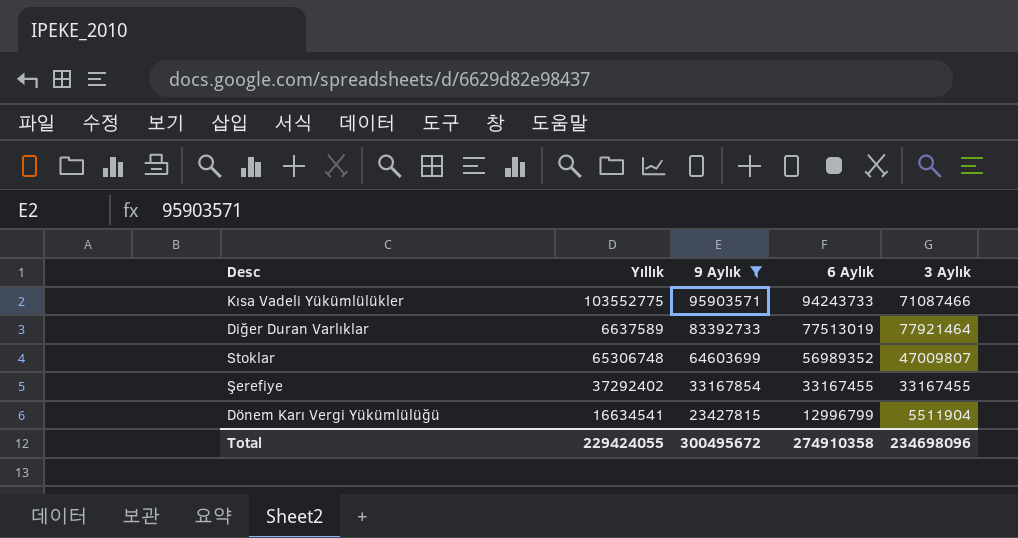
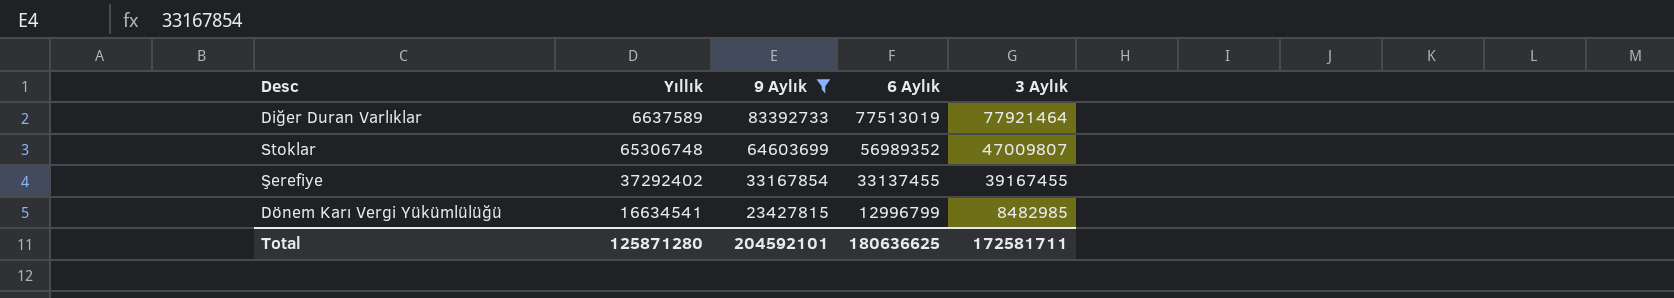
row Kısa Vadeli Yükümlülükler: 103552775 | 95903571 | 94243733 | 71087466 -> none
Şerefiye | 6 Aylık: 33167455 -> 33137455
Şerefiye | 3 Aylık: 33167455 -> 39167455
Dönem Karı Vergi Yükümlülüğü | 3 Aylık: 5511904 -> 8482985
Total | Yıllık: 229424055 -> 125871280
Total | 9 Aylık: 300495672 -> 204592101
Total | 6 Aylık: 274910358 -> 180636625
Total | 3 Aylık: 234698096 -> 172581711

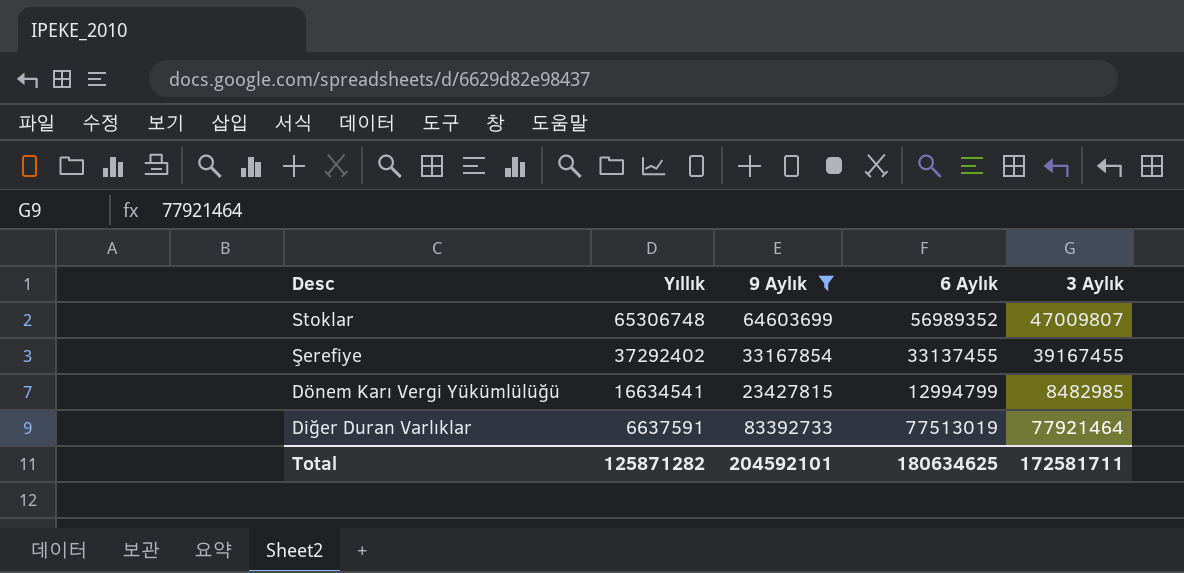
row order: 9 Aylık descending -> Desc descending
Dönem Karı Vergi Yükümlülüğü | 6 Aylık: 12996799 -> 12994799
Diğer Duran Varlıklar | Yıllık: 6637589 -> 6637591
Total | Yıllık: 125871280 -> 125871282
Total | 6 Aylık: 180636625 -> 180634625

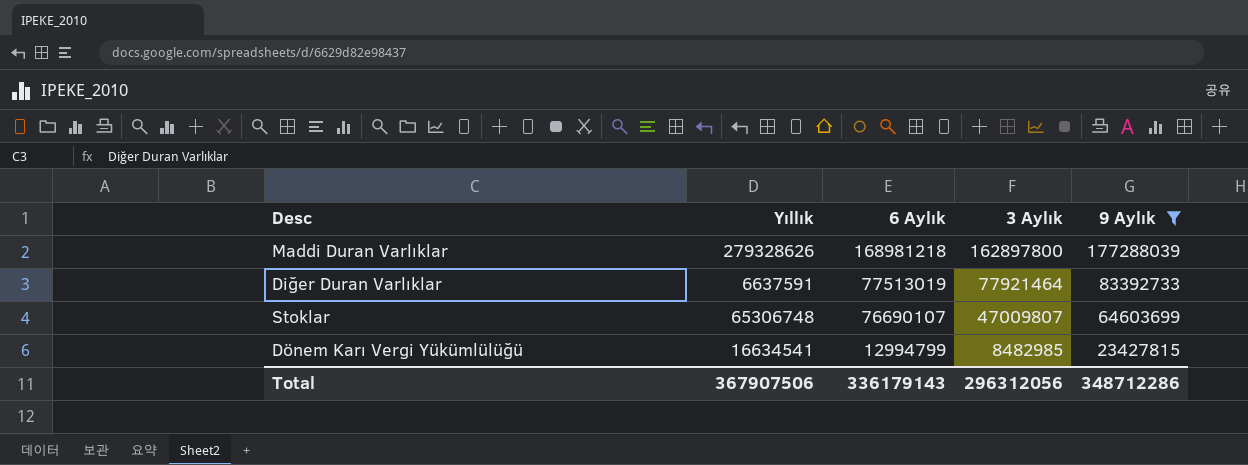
row order: Desc descending -> 6 Aylık descending
column 9 Aylık | position: 3 -> 5
row Şerefiye: 37292402 | 33167854 | 33137455 | 39167455 -> none
row Maddi Duran Varlıklar: none -> 279328626 | 168981218 | 162897800 | 177288039
Stoklar | 6 Aylık: 56989352 -> 76690107
Total | Yıllık: 125871282 -> 367907506
Total | 6 Aylık: 180634625 -> 336179143
Total | 3 Aylık: 172581711 -> 296312056
Total | 9 Aylık: 204592101 -> 348712286

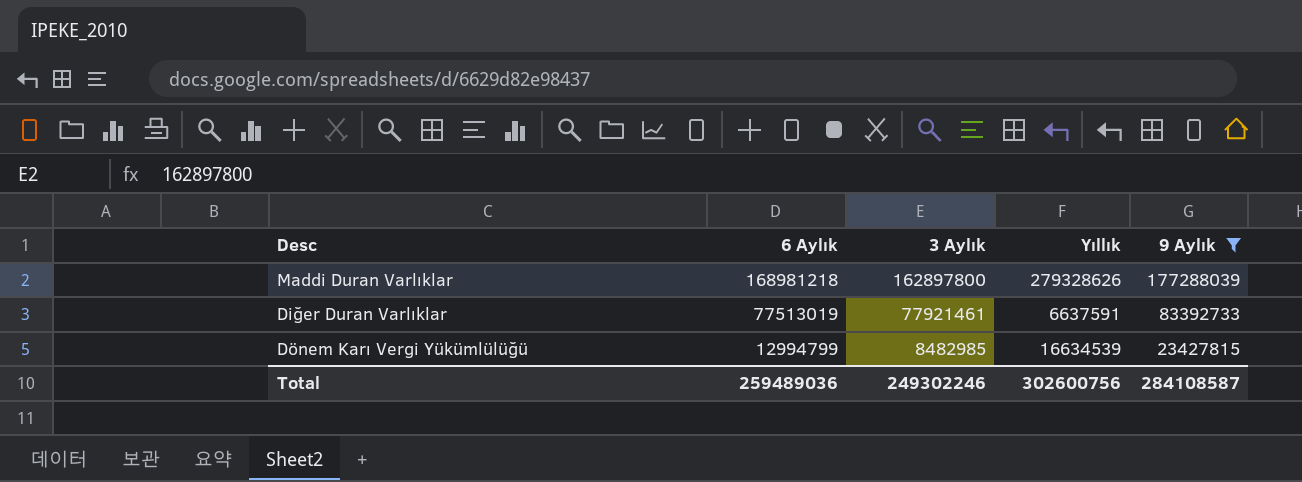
column Yıllık | position: 2 -> 4
row Stoklar: 65306748 | 76690107 | 47009807 | 64603699 -> none
Diğer Duran Varlıklar | 3 Aylık: 77921464 -> 77921461
Dönem Karı Vergi Yükümlülüğü | Yıllık: 16634541 -> 16634539
Total | 6 Aylık: 336179143 -> 259489036
Total | 3 Aylık: 296312056 -> 249302246
Total | Yıllık: 367907506 -> 302600756
Total | 9 Aylık: 348712286 -> 284108587

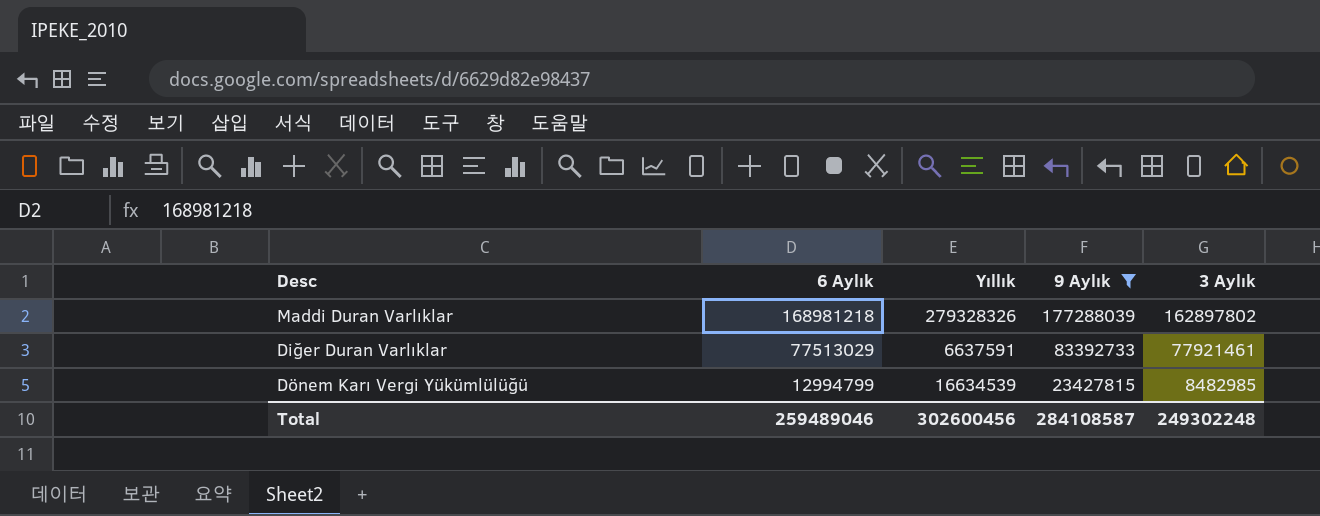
column 3 Aylık | position: 3 -> 5
Maddi Duran Varlıklar | Yıllık: 279328626 -> 279328326
Maddi Duran Varlıklar | 3 Aylık: 162897800 -> 162897802
Diğer Duran Varlıklar | 6 Aylık: 77513019 -> 77513029
Total | 6 Aylık: 259489036 -> 259489046
Total | Yıllık: 302600756 -> 302600456
Total | 3 Aylık: 249302246 -> 249302248

